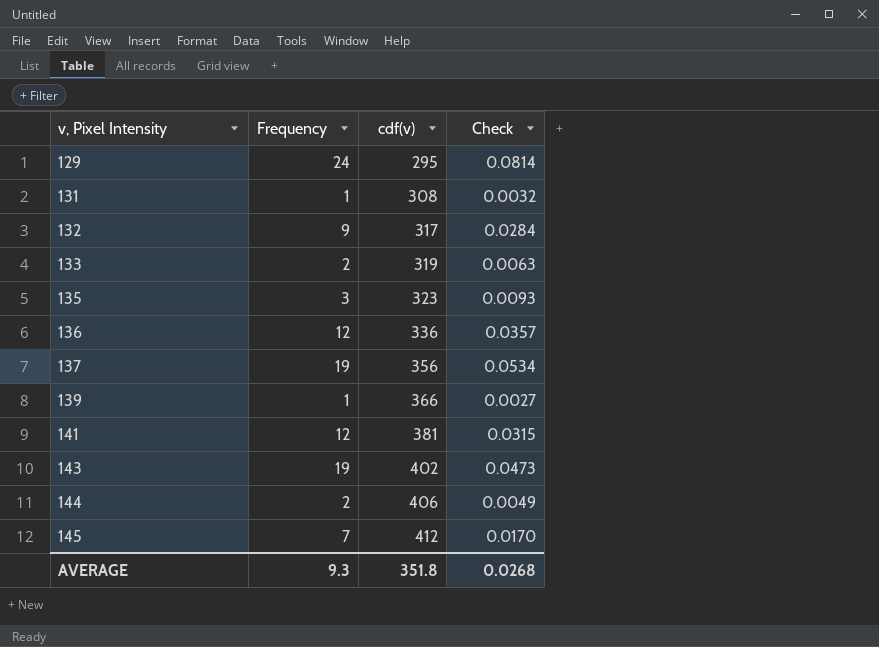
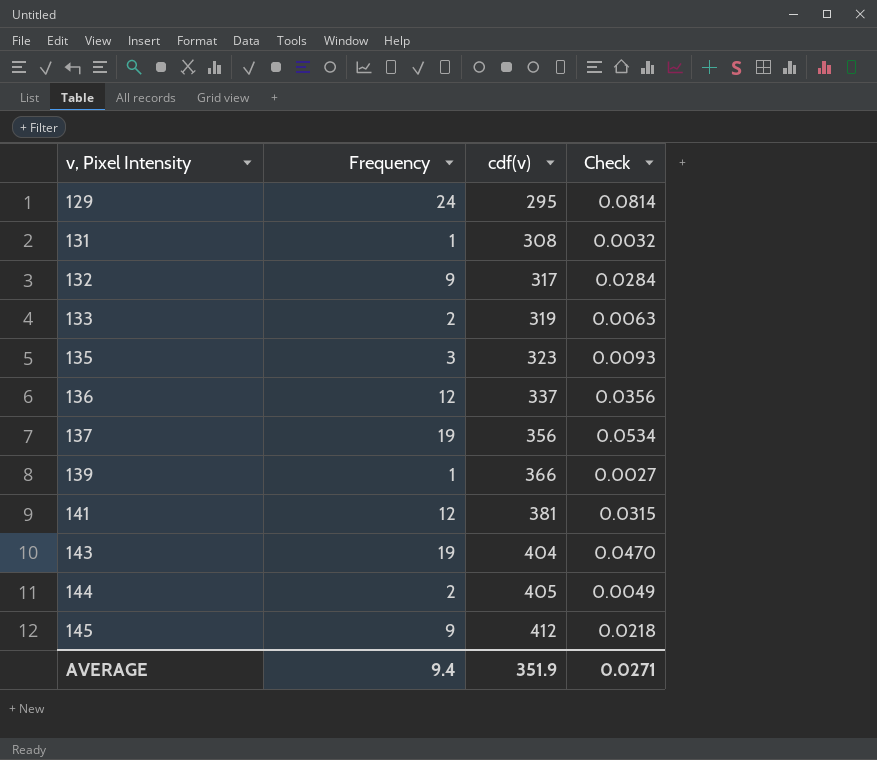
136 | cdf(v): 336 -> 337
136 | Check: 0.0357 -> 0.0356
143 | cdf(v): 402 -> 404
143 | Check: 0.0473 -> 0.0470
144 | cdf(v): 406 -> 405
145 | Frequency: 7 -> 9
145 | Check: 0.0170 -> 0.0218
AVERAGE | Frequency: 9.3 -> 9.4
AVERAGE | cdf(v): 351.8 -> 351.9
AVERAGE | Check: 0.0268 -> 0.0271

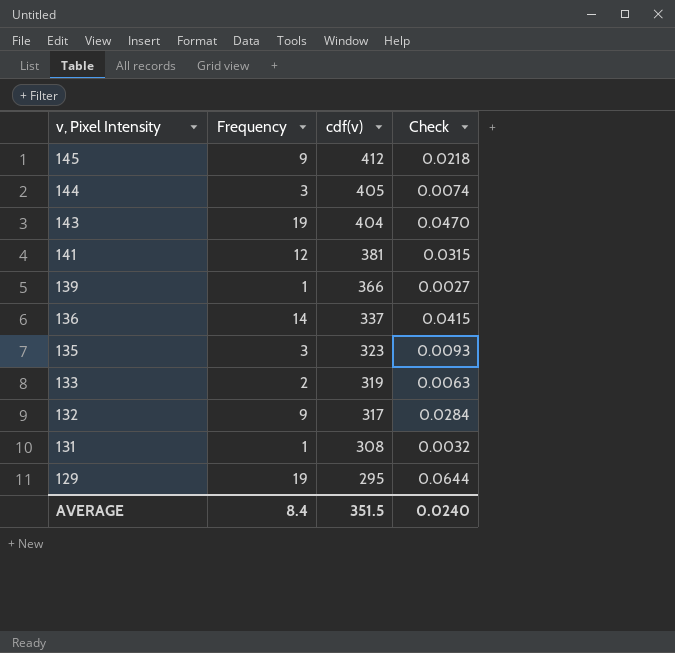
row order: v, Pixel Intensity ascending -> v, Pixel Intensity descending
row 137: 19 | 356 | 0.0534 -> none
144 | Frequency: 2 -> 3
144 | Check: 0.0049 -> 0.0074
136 | Frequency: 12 -> 14
136 | Check: 0.0356 -> 0.0415
129 | Frequency: 24 -> 19
129 | Check: 0.0814 -> 0.0644
AVERAGE | Frequency: 9.4 -> 8.4
AVERAGE | cdf(v): 351.9 -> 351.5
AVERAGE | Check: 0.0271 -> 0.0240

